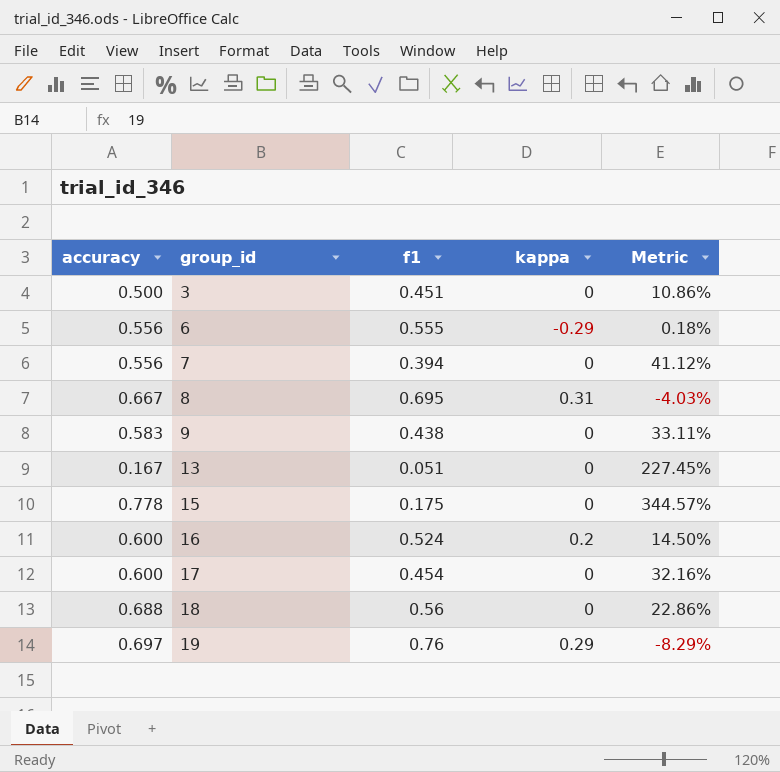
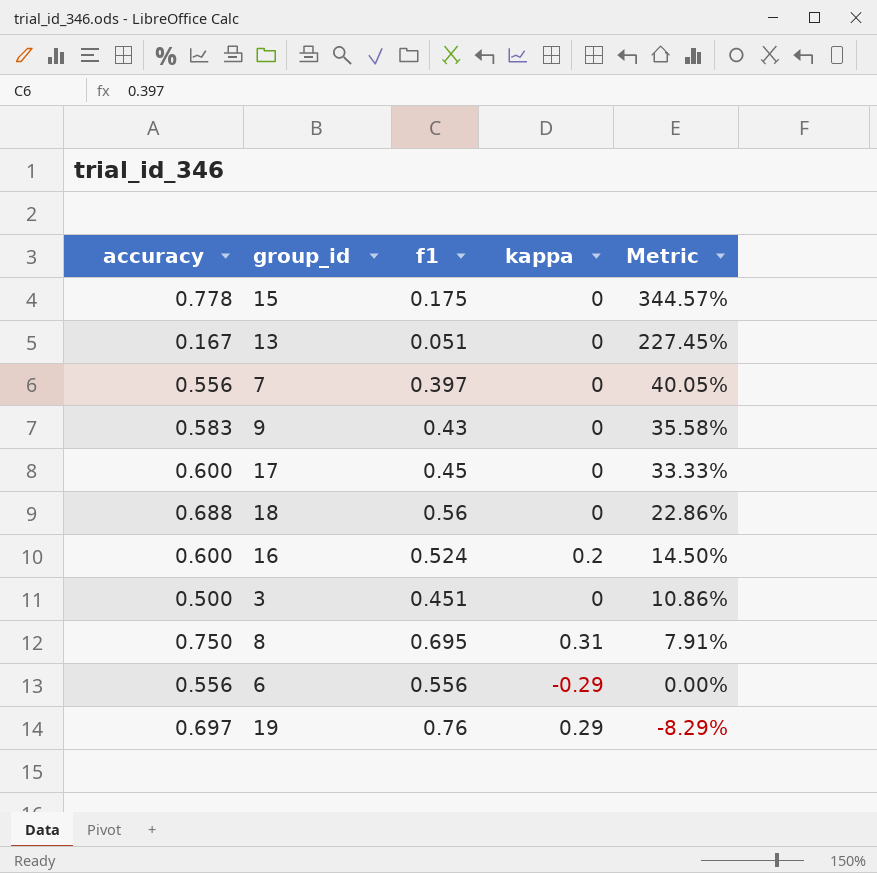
row order: group_id ascending -> Metric descending
7 | f1: 0.394 -> 0.397
7 | Metric: 41.12% -> 40.05%
9 | f1: 0.438 -> 0.43
9 | Metric: 33.11% -> 35.58%
17 | f1: 0.454 -> 0.45
17 | Metric: 32.16% -> 33.33%
8 | accuracy: 0.667 -> 0.750
8 | Metric: -4.03% -> 7.91%
6 | f1: 0.555 -> 0.556
6 | Metric: 0.18% -> 0.00%

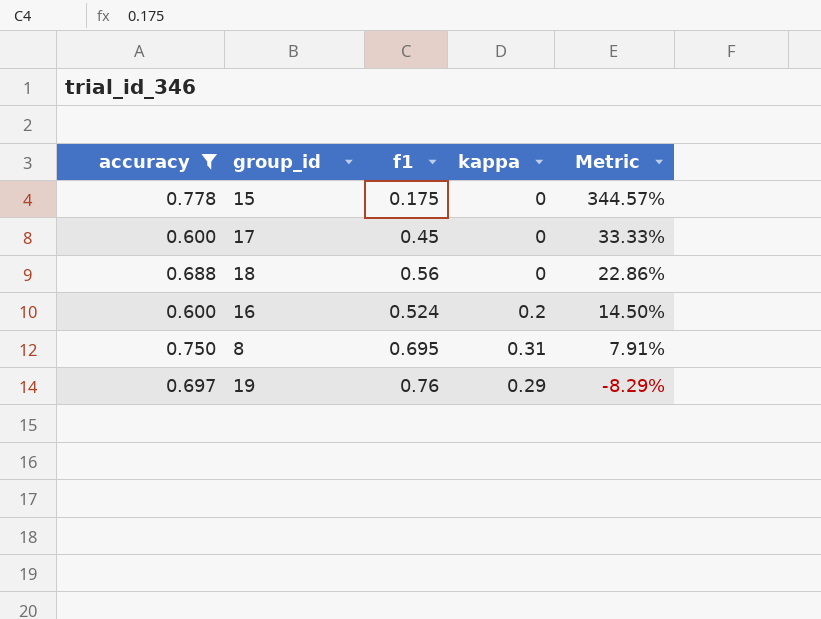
filter: none -> accuracy >= 0.600

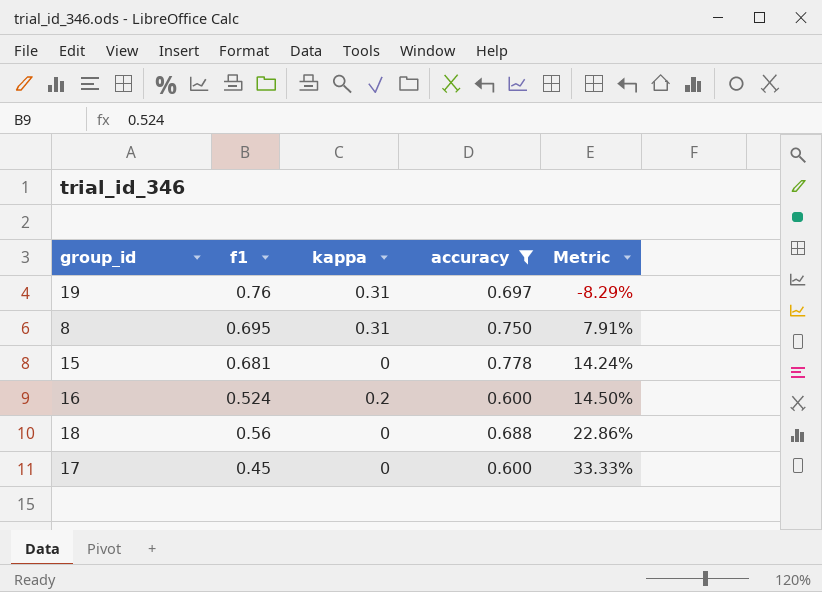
row order: Metric descending -> Metric ascending
column accuracy | position: 1 -> 4
19 | kappa: 0.29 -> 0.31
15 | f1: 0.175 -> 0.681
15 | Metric: 344.57% -> 14.24%

